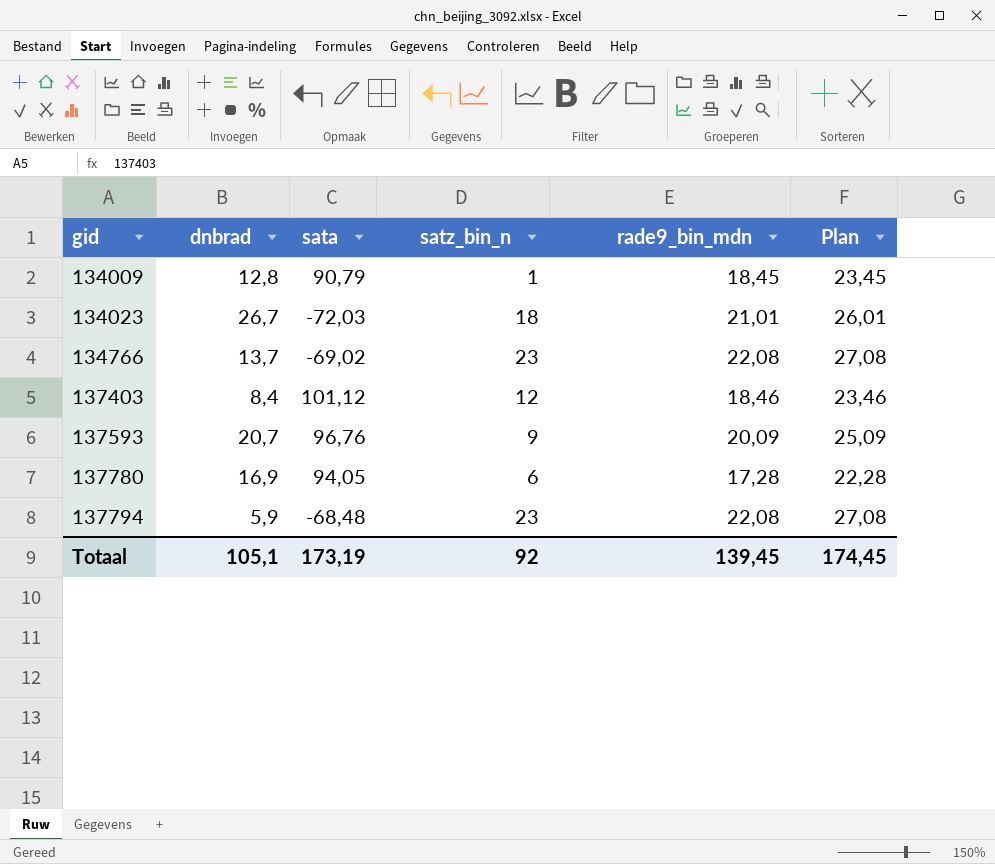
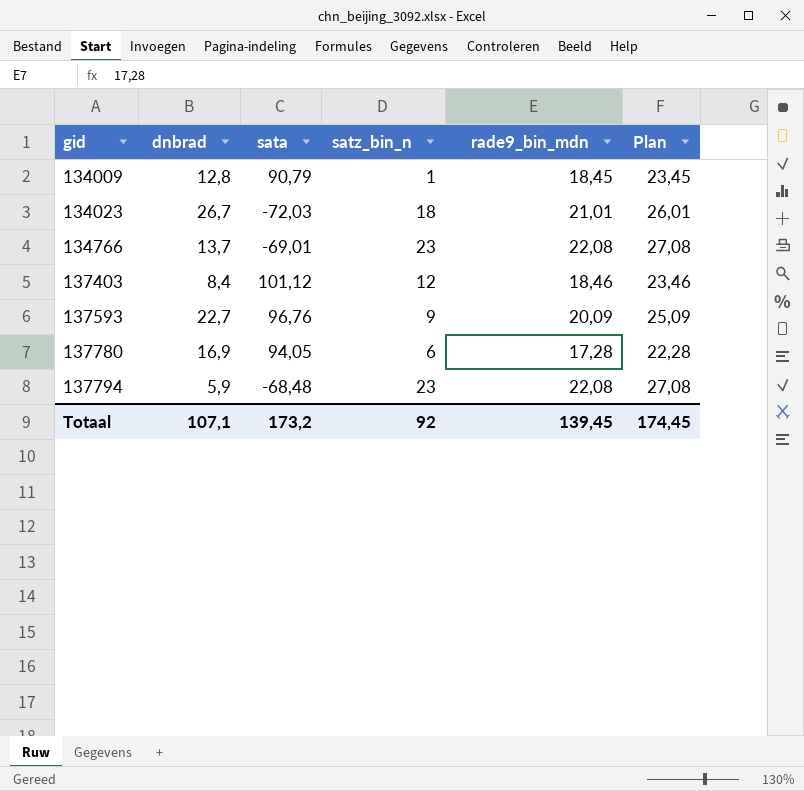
134766 | sata: -69,02 -> -69,01
137593 | dnbrad: 20,7 -> 22,7
Totaal | dnbrad: 105,1 -> 107,1
Totaal | sata: 173,19 -> 173,2

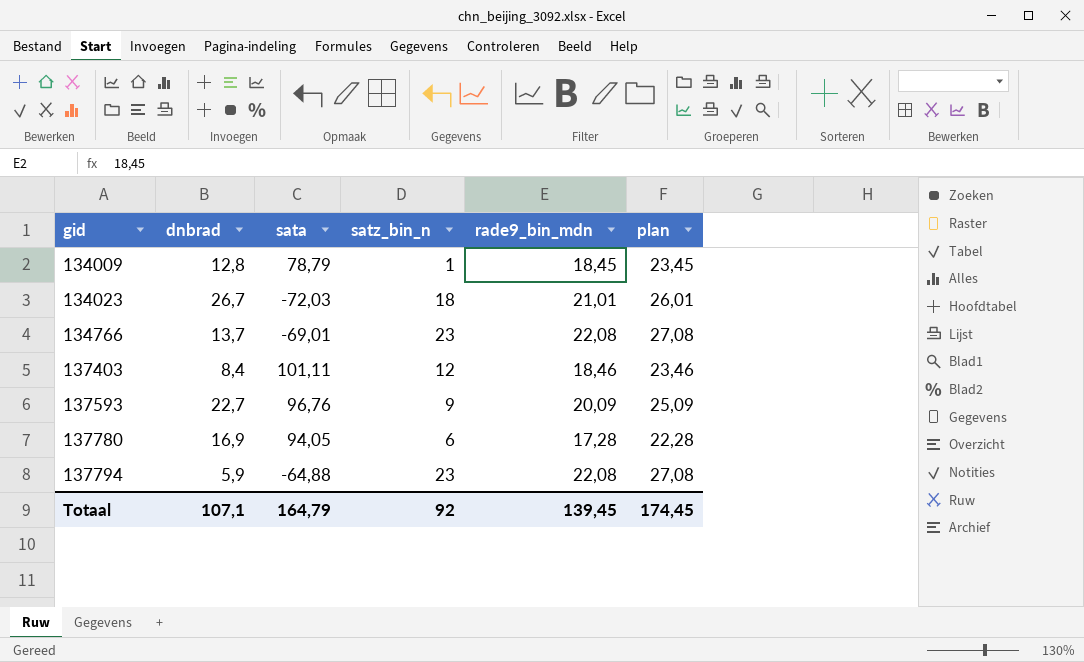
column name: Plan -> plan
134009 | sata: 90,79 -> 78,79
137403 | sata: 101,12 -> 101,11
137794 | sata: -68,48 -> -64,88
Totaal | sata: 173,2 -> 164,79

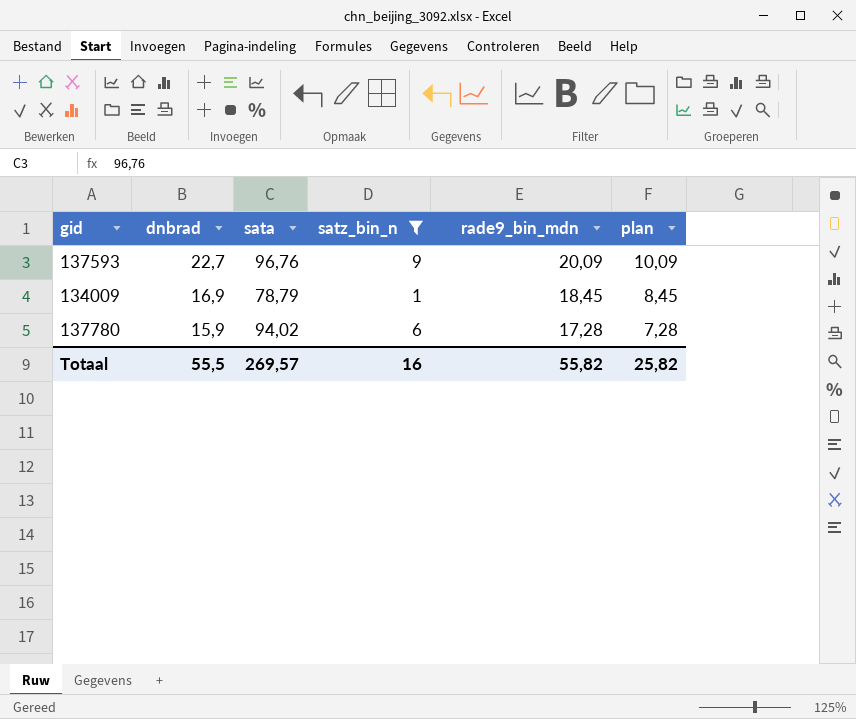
filter: none -> satz_bin_n <= 9
row order: gid ascending -> dnbrad descending
column plan | formula: [rade9_bin_mdn] + 5 -> [rade9_bin_mdn] - 10
134009 | dnbrad: 12,8 -> 16,9
137780 | dnbrad: 16,9 -> 15,9
137780 | sata: 94,05 -> 94,02
Totaal | dnbrad: 107,1 -> 55,5
Totaal | sata: 164,79 -> 269,57
Totaal | satz_bin_n: 92 -> 16
Totaal | rade9_bin_mdn: 139,45 -> 55,82
Totaal | plan: 174,45 -> 25,82

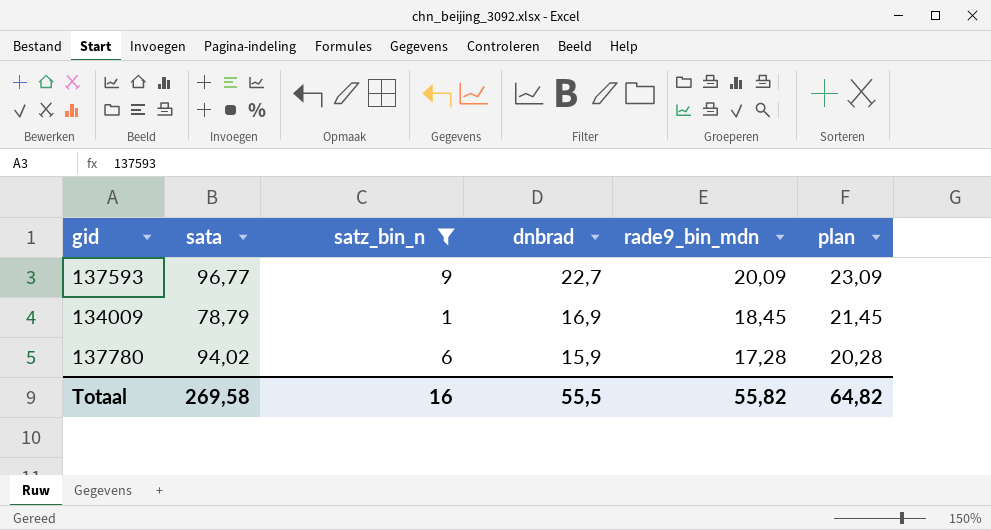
column dnbrad | position: 2 -> 4
column plan | formula: [rade9_bin_mdn] - 10 -> [rade9_bin_mdn] + 3
137593 | sata: 96,76 -> 96,77
Totaal | sata: 269,57 -> 269,58
Totaal | plan: 25,82 -> 64,82

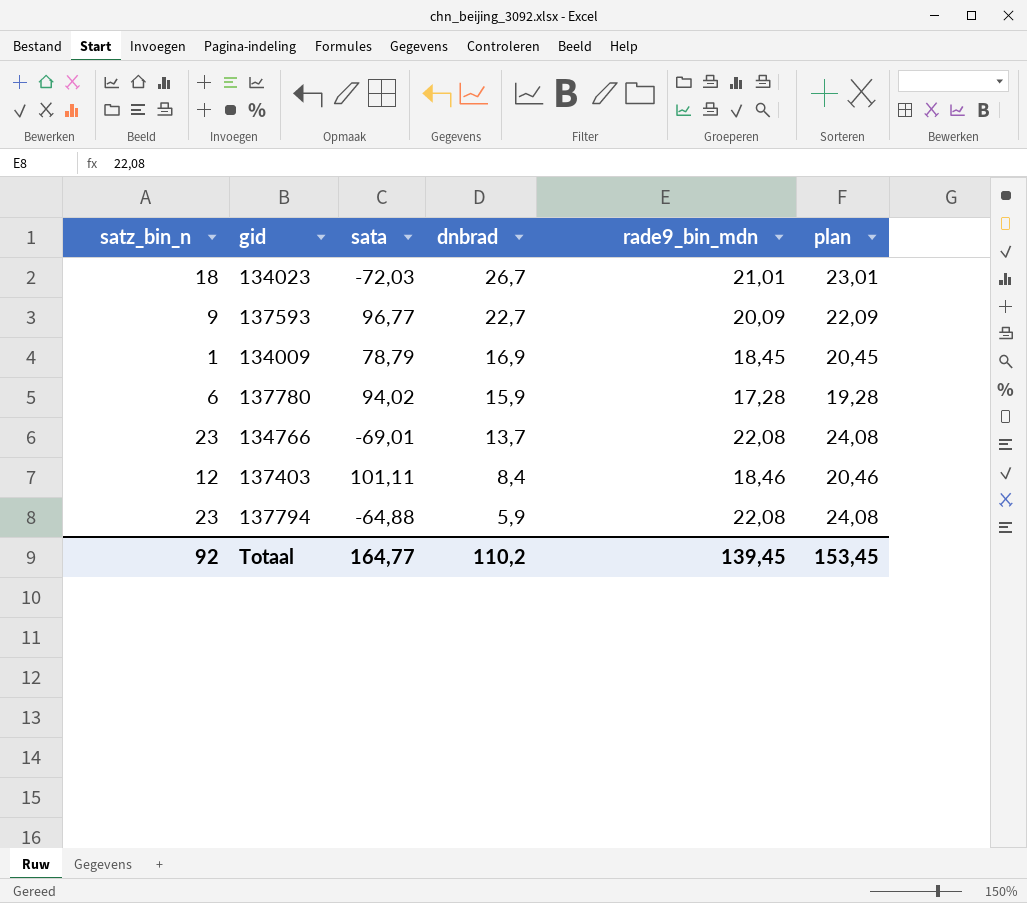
filter: satz_bin_n <= 9 -> none
column satz_bin_n | position: 3 -> 1
column plan | formula: [rade9_bin_mdn] + 3 -> [rade9_bin_mdn] + 2
Totaal | satz_bin_n: 16 -> 92
Totaal | sata: 269,58 -> 164,77
Totaal | dnbrad: 55,5 -> 110,2
Totaal | rade9_bin_mdn: 55,82 -> 139,45
Totaal | plan: 64,82 -> 153,45

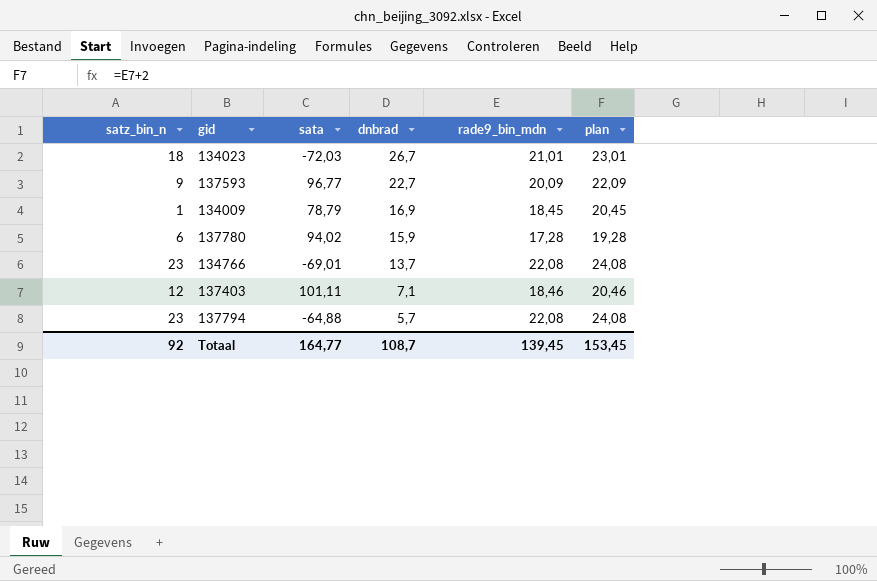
137403 | dnbrad: 8,4 -> 7,1
137794 | dnbrad: 5,9 -> 5,7
Totaal | dnbrad: 110,2 -> 108,7

